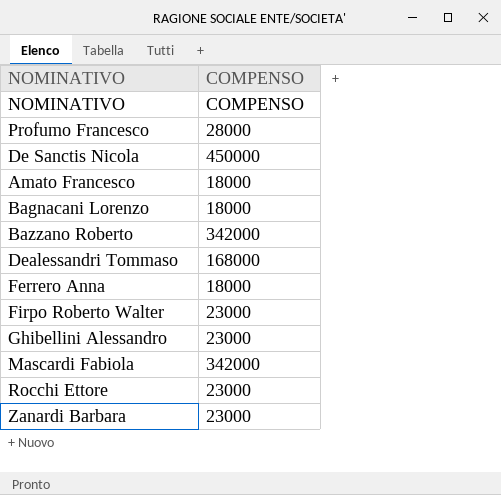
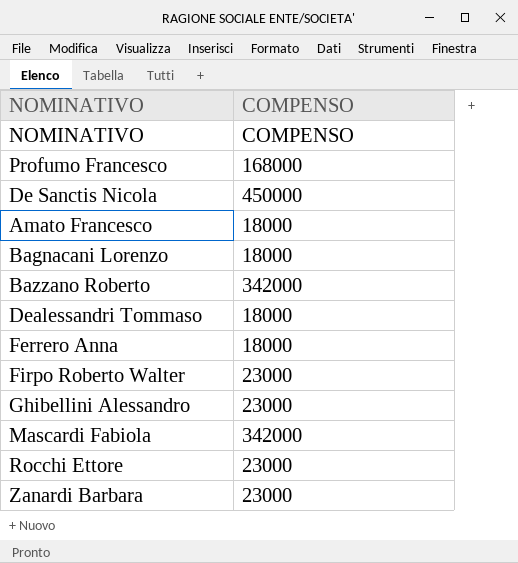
Profumo Francesco | COMPENSO: 28000 -> 168000
Dealessandri Tommaso | COMPENSO: 168000 -> 18000

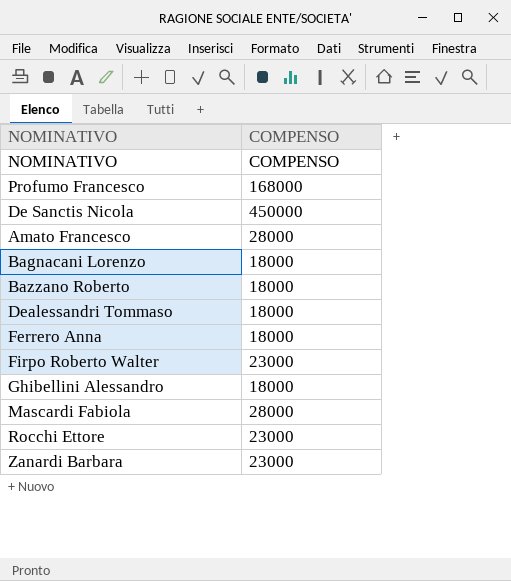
Amato Francesco | COMPENSO: 18000 -> 28000
Bazzano Roberto | COMPENSO: 342000 -> 18000
Ghibellini Alessandro | COMPENSO: 23000 -> 18000
Mascardi Fabiola | COMPENSO: 342000 -> 28000

